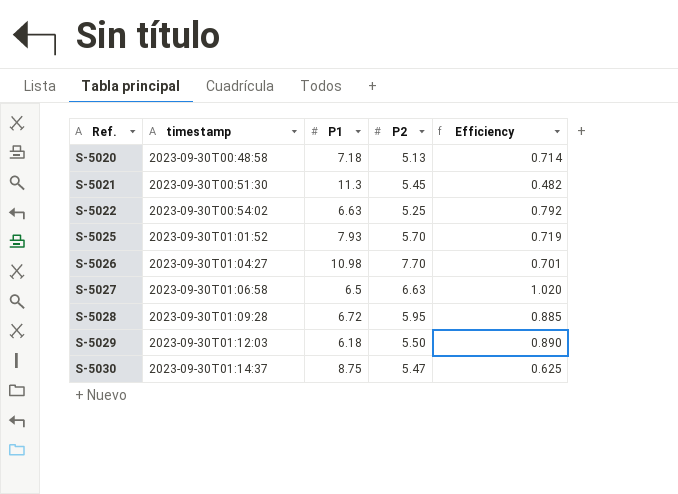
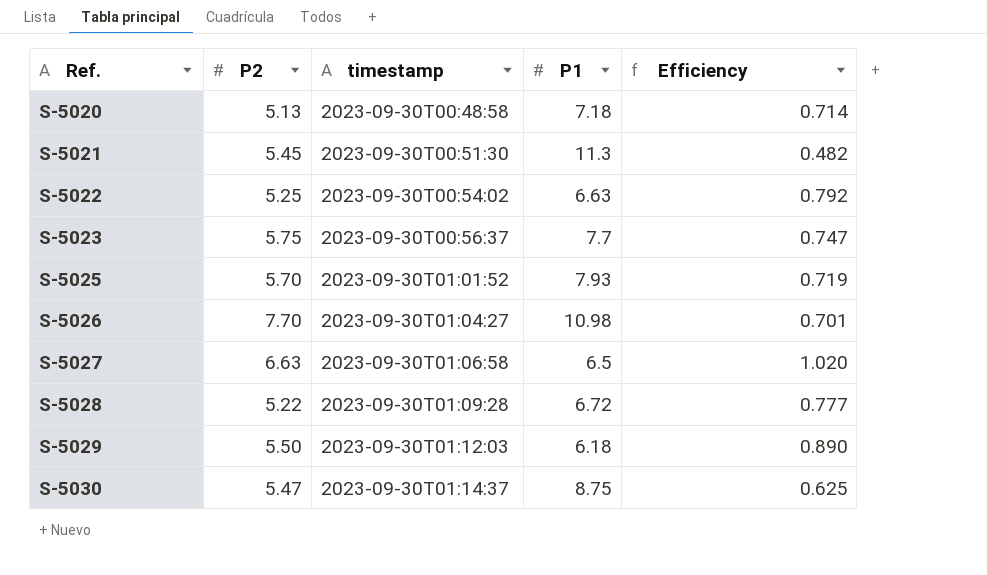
column P2 | position: 4 -> 2
row S-5023: none -> 5.75 | 2023-09-30T00:56:37 | 7.7 | 0.747
S-5028 | P2: 5.95 -> 5.22
S-5028 | Efficiency: 0.885 -> 0.777

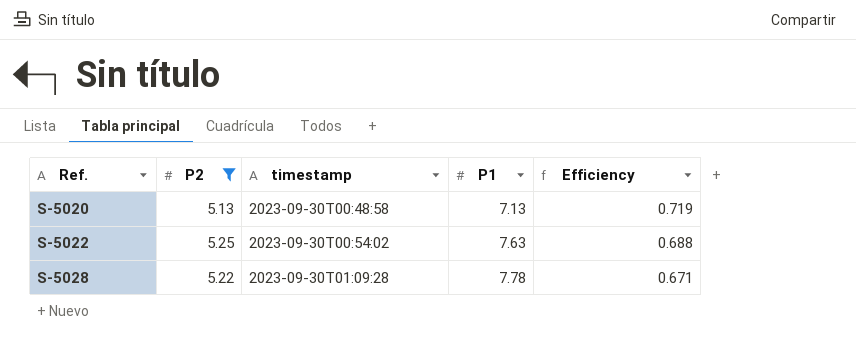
filter: none -> P2 <= 5.25
S-5020 | P1: 7.18 -> 7.13
S-5020 | Efficiency: 0.714 -> 0.719
S-5022 | P1: 6.63 -> 7.63
S-5022 | Efficiency: 0.792 -> 0.688
S-5028 | P1: 6.72 -> 7.78
S-5028 | Efficiency: 0.777 -> 0.671

